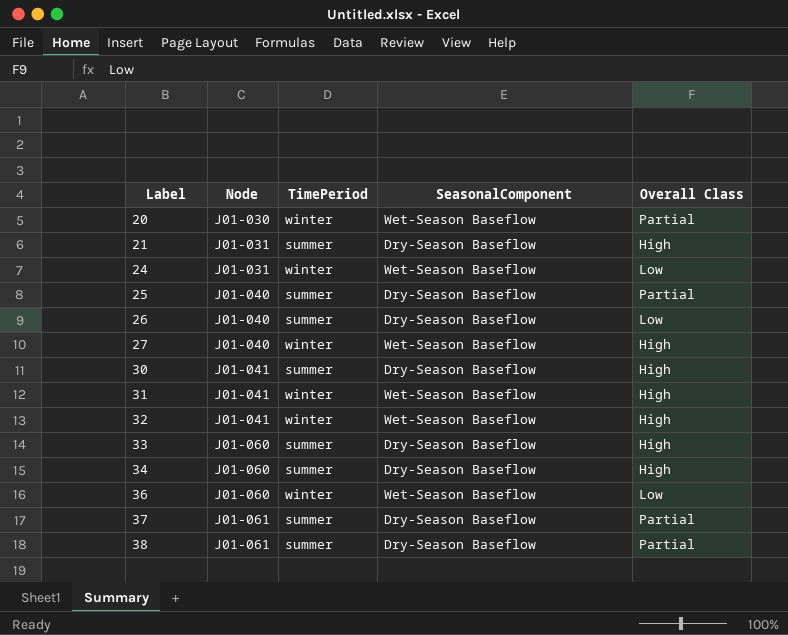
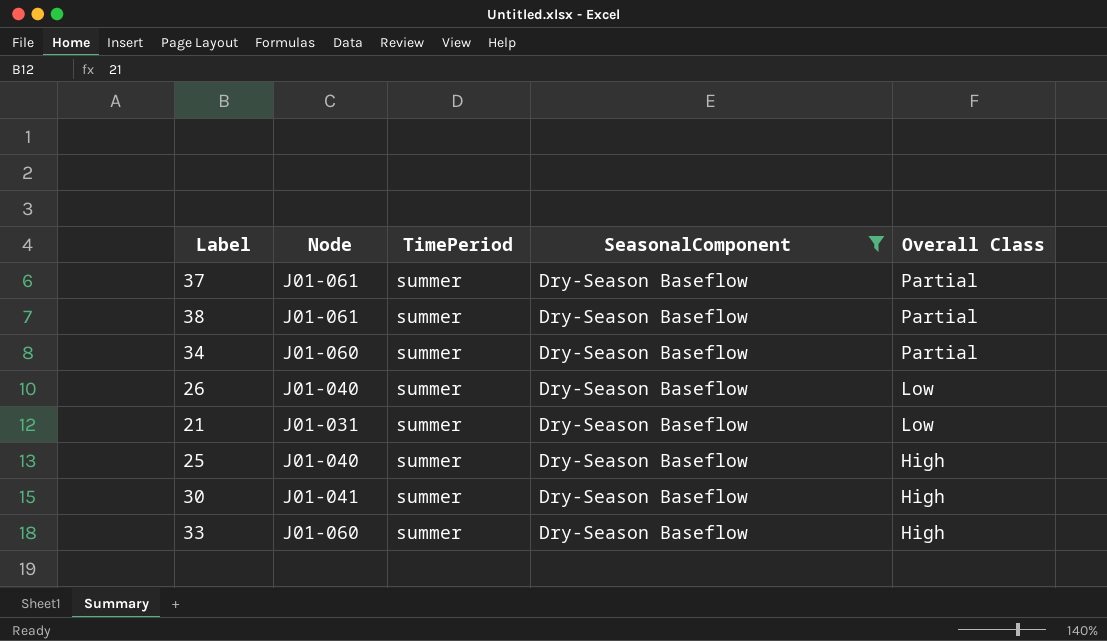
filter: none -> SeasonalComponent = Dry-Season Baseflow
row order: Label ascending -> Overall Class descending
34 | Overall Class: High -> Partial
21 | Overall Class: High -> Low
25 | Overall Class: Partial -> High

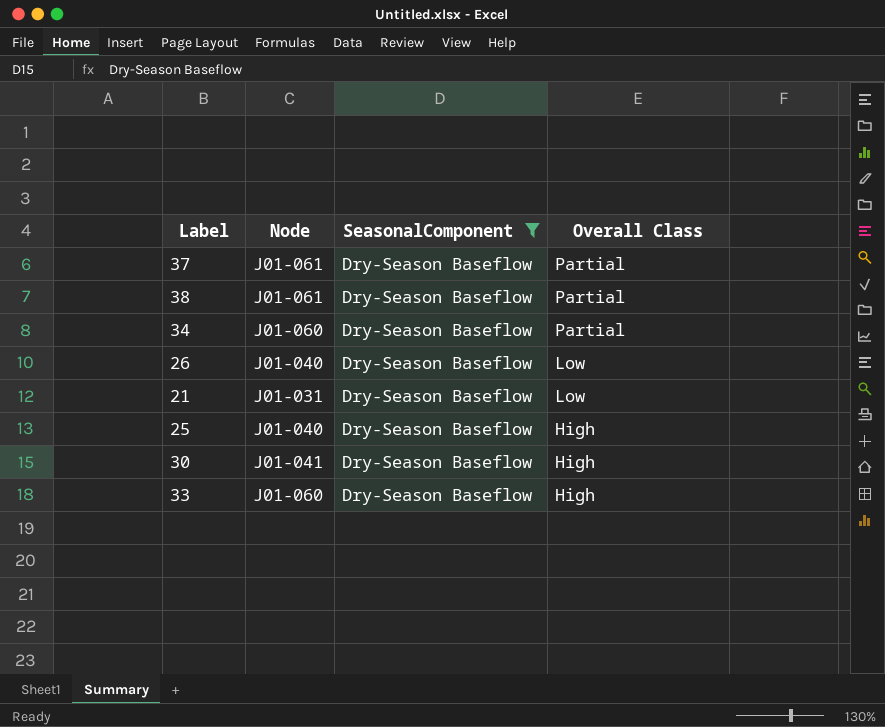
column TimePeriod | position: 3 -> none

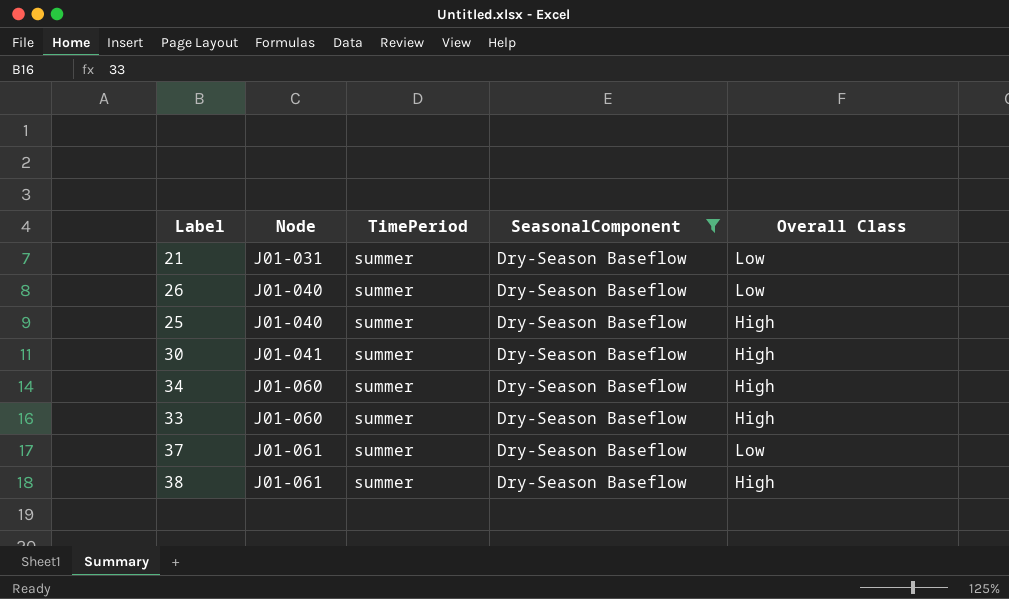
row order: Overall Class descending -> Node ascending
column TimePeriod | position: none -> 3
34 | Overall Class: Partial -> High
37 | Overall Class: Partial -> Low
38 | Overall Class: Partial -> High

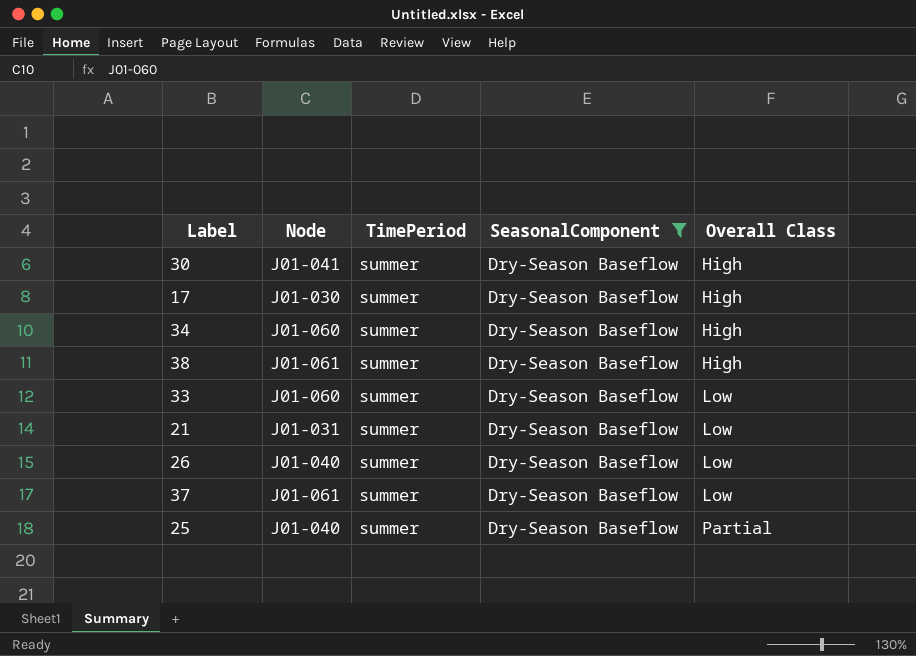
row order: Node ascending -> Overall Class ascending
row 17: none -> J01-030 | summer | Dry-Season Baseflow | High
33 | Overall Class: High -> Low
25 | Overall Class: High -> Partial

